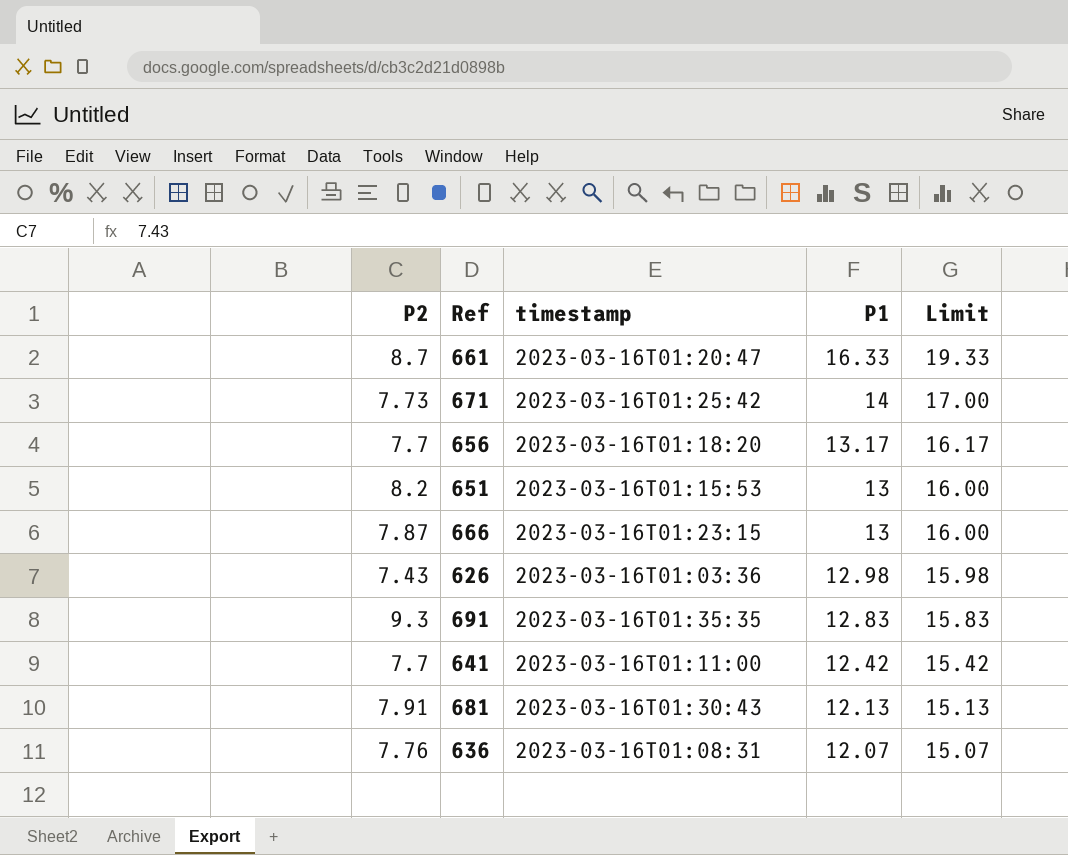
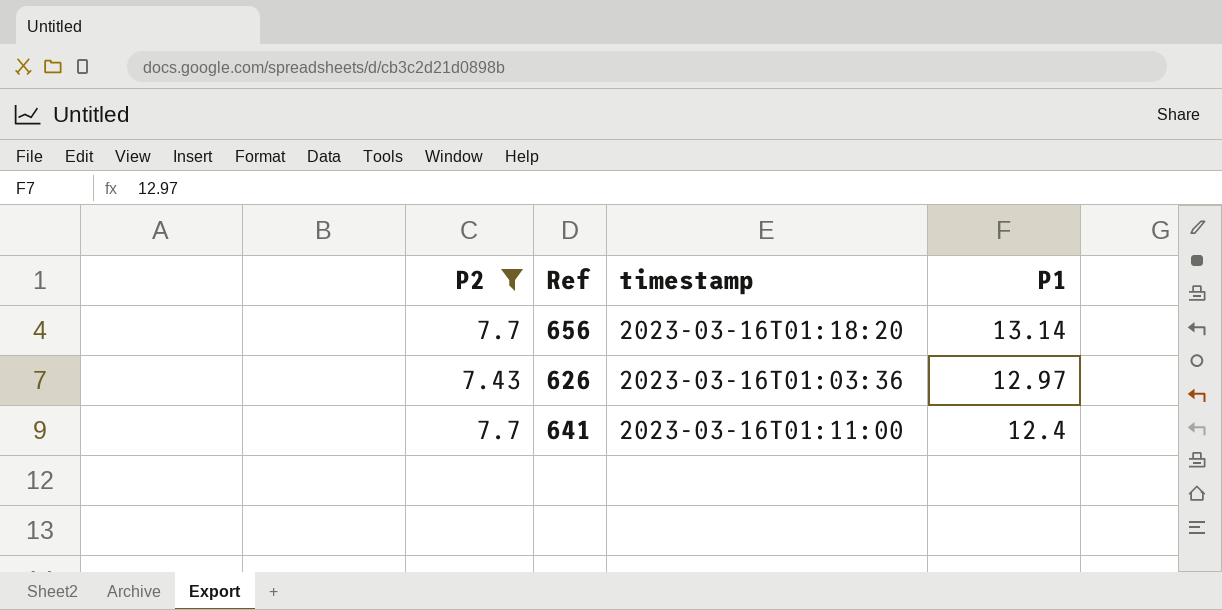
filter: none -> P2 <= 7.7
column Limit | formula: [P1] + 3 -> none
656 | P1: 13.17 -> 13.14
626 | P1: 12.98 -> 12.97
641 | P1: 12.42 -> 12.4

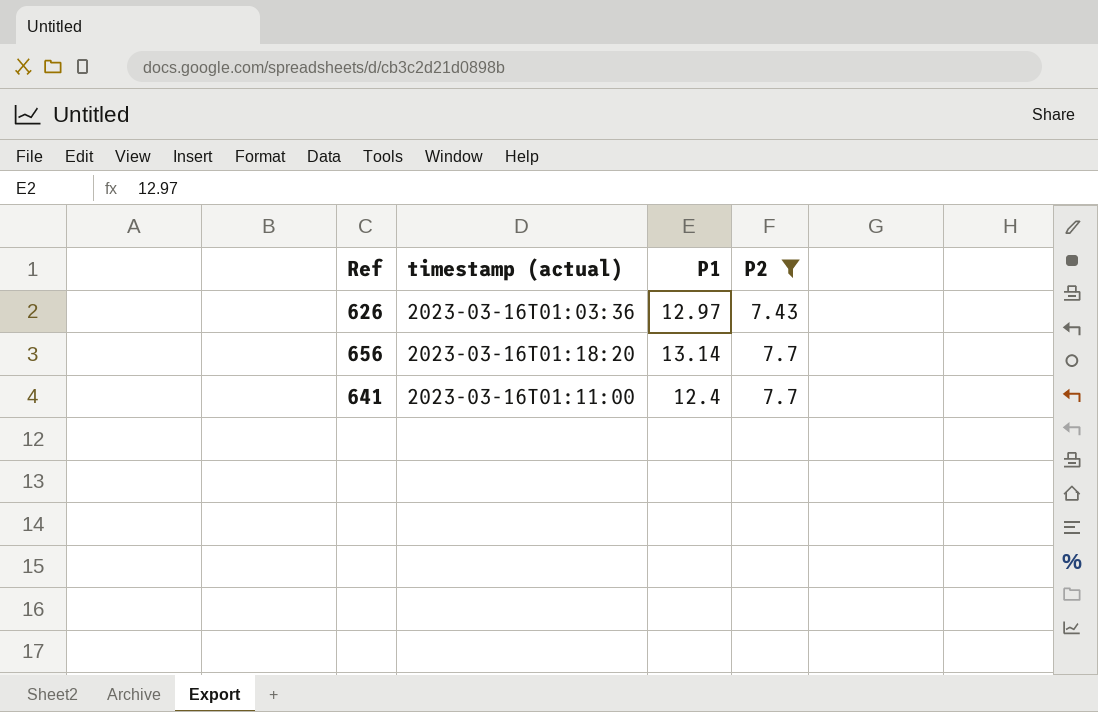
row order: P1 descending -> P2 ascending
column name: timestamp -> timestamp (actual)
column P2 | position: 1 -> 4

